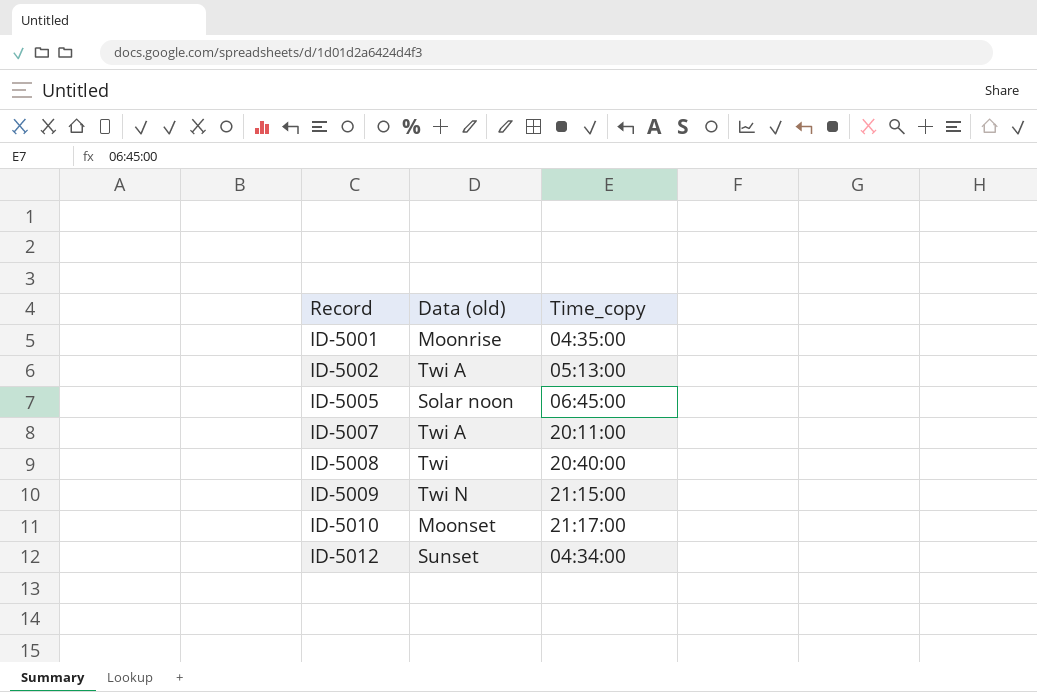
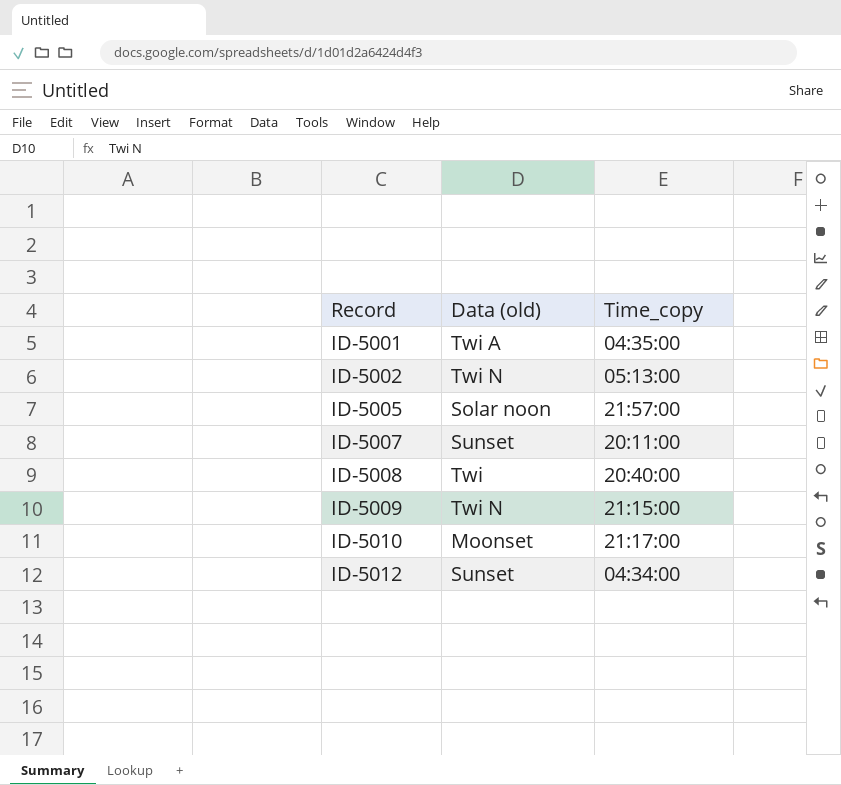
ID-5001 | Data (old): Moonrise -> Twi A
ID-5002 | Data (old): Twi A -> Twi N
ID-5005 | Time_copy: 06:45:00 -> 21:57:00
ID-5007 | Data (old): Twi A -> Sunset

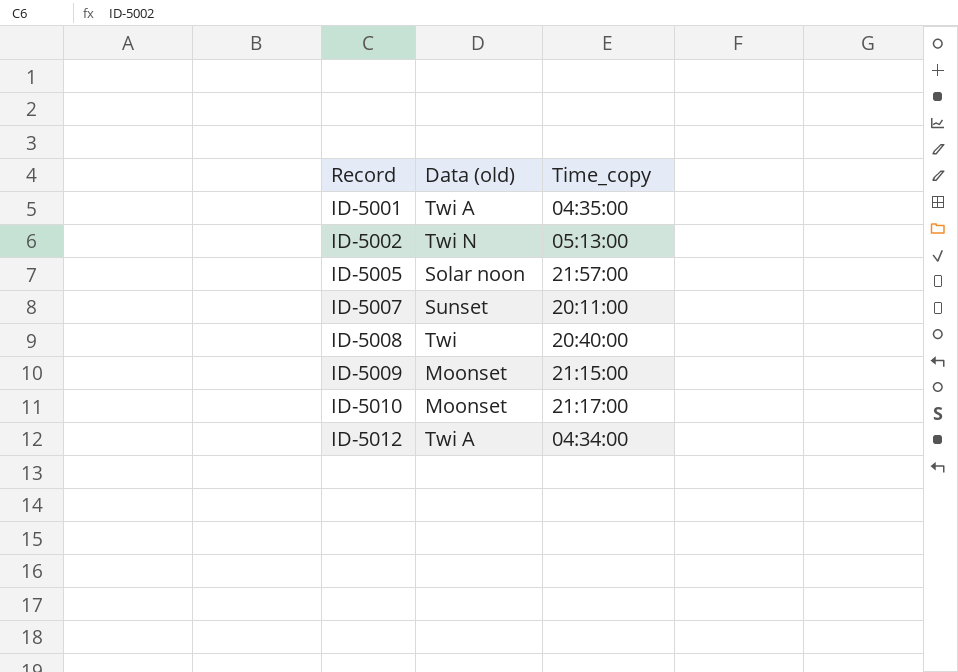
ID-5009 | Data (old): Twi N -> Moonset
ID-5012 | Data (old): Sunset -> Twi A

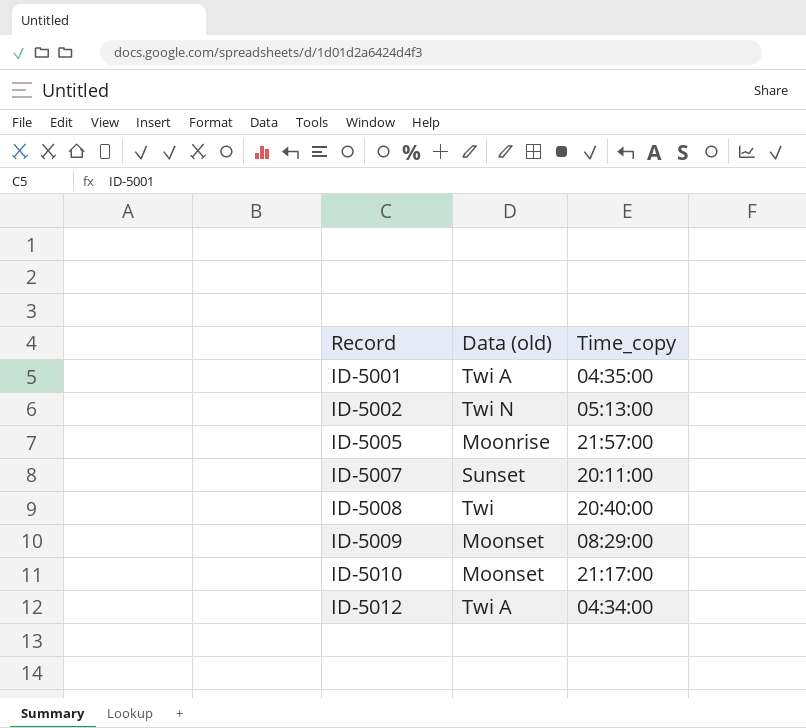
ID-5005 | Data (old): Solar noon -> Moonrise
ID-5009 | Time_copy: 21:15:00 -> 08:29:00

